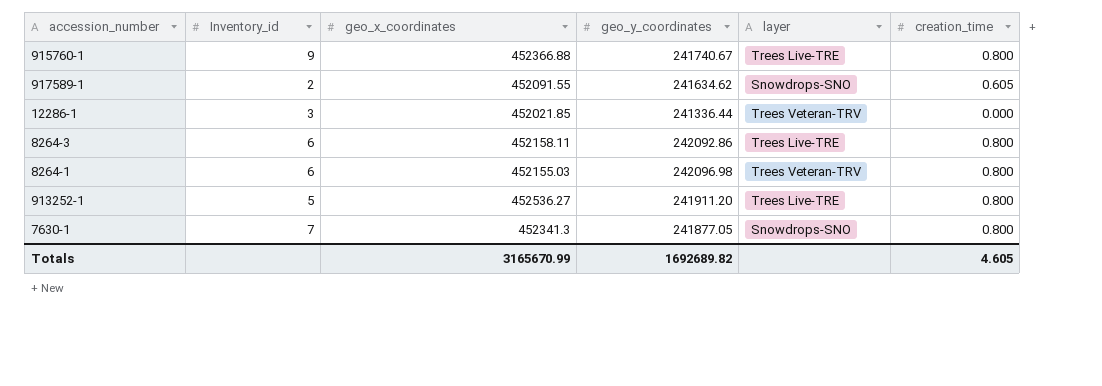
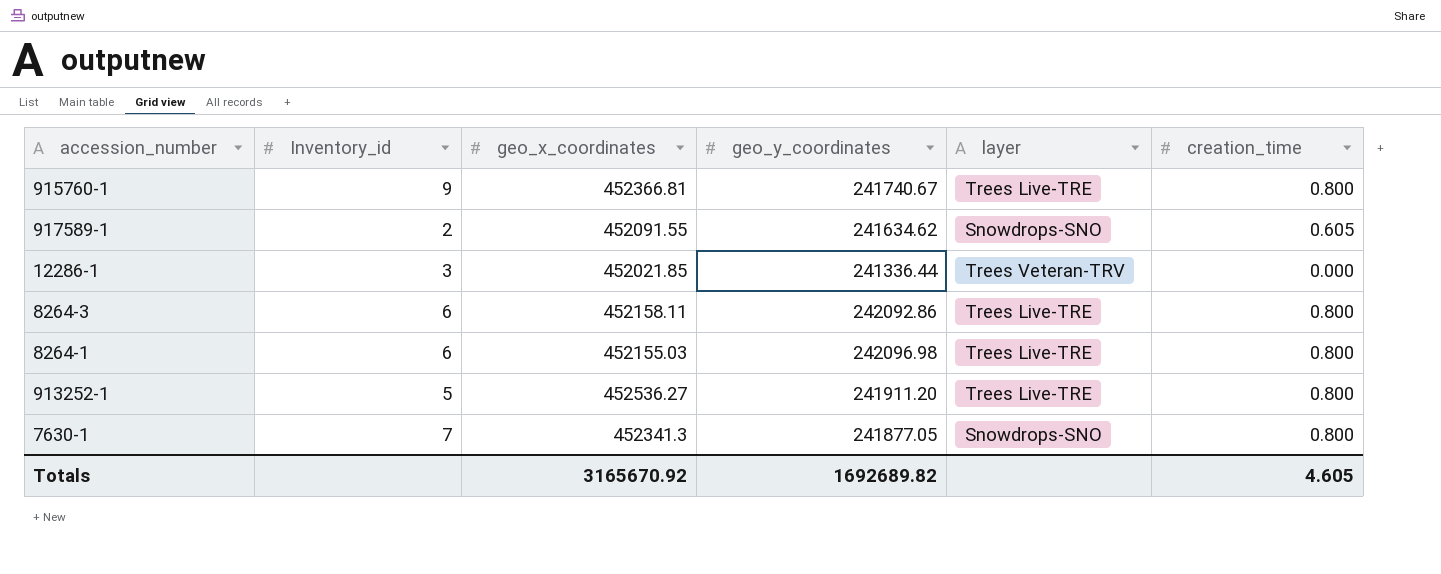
915760-1 | geo_x_coordinates: 452366.88 -> 452366.81
8264-1 | layer: Trees Veteran-TRV -> Trees Live-TRE
Totals | geo_x_coordinates: 3165670.99 -> 3165670.92

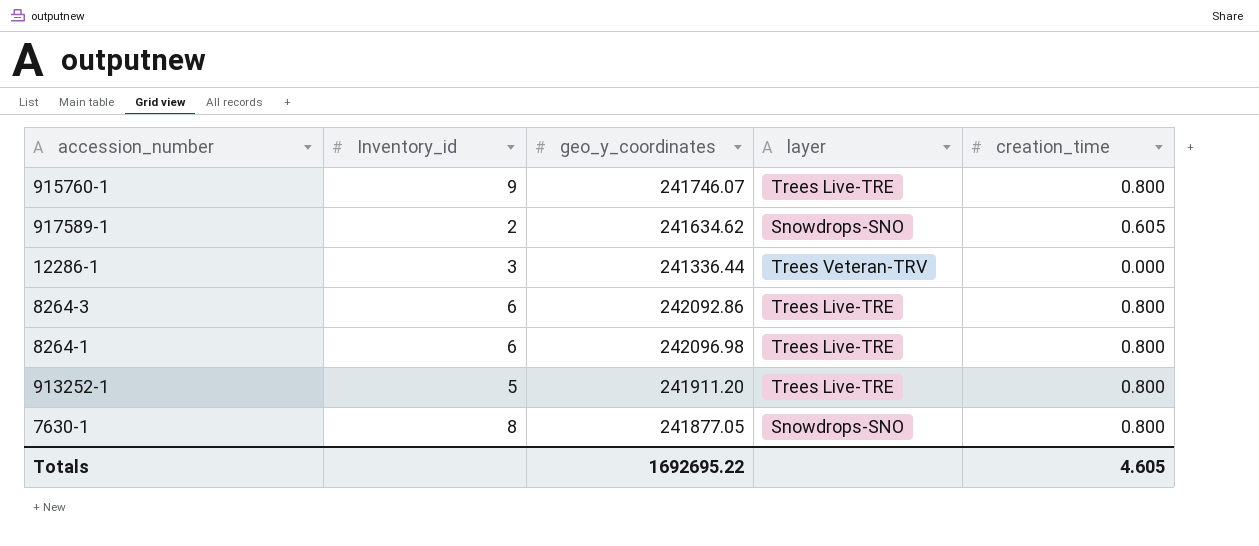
column geo_x_coordinates | position: 3 -> none
915760-1 | geo_y_coordinates: 241740.67 -> 241746.07
7630-1 | Inventory_id: 7 -> 8
Totals | geo_y_coordinates: 1692689.82 -> 1692695.22

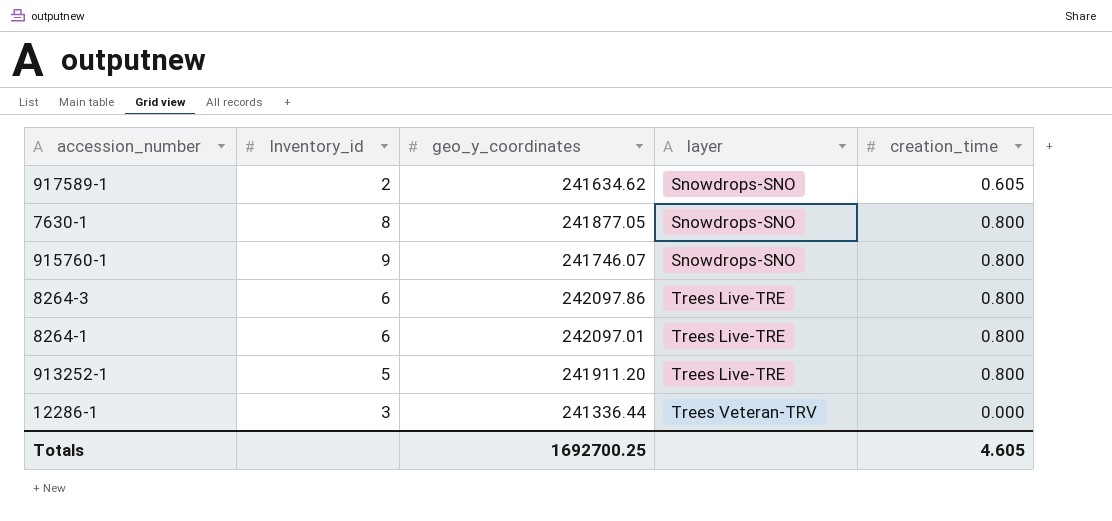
row order: none -> layer ascending
915760-1 | layer: Trees Live-TRE -> Snowdrops-SNO
8264-3 | geo_y_coordinates: 242092.86 -> 242097.86
8264-1 | geo_y_coordinates: 242096.98 -> 242097.01
Totals | geo_y_coordinates: 1692695.22 -> 1692700.25

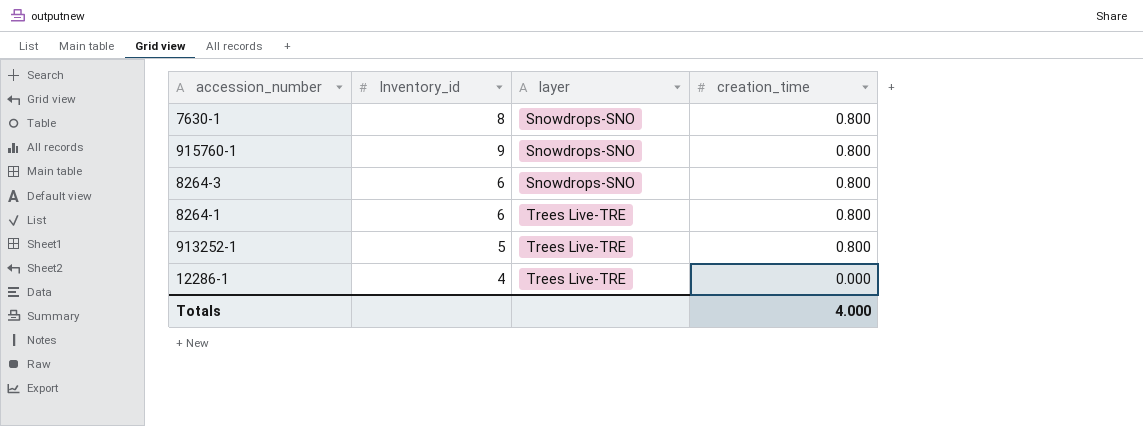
column geo_y_coordinates | position: 3 -> none
row 917589-1: 2 | 241634.62 | Snowdrops-SNO | 0.605 -> none
8264-3 | layer: Trees Live-TRE -> Snowdrops-SNO
12286-1 | Inventory_id: 3 -> 4
12286-1 | layer: Trees Veteran-TRV -> Trees Live-TRE
Totals | creation_time: 4.605 -> 4.000

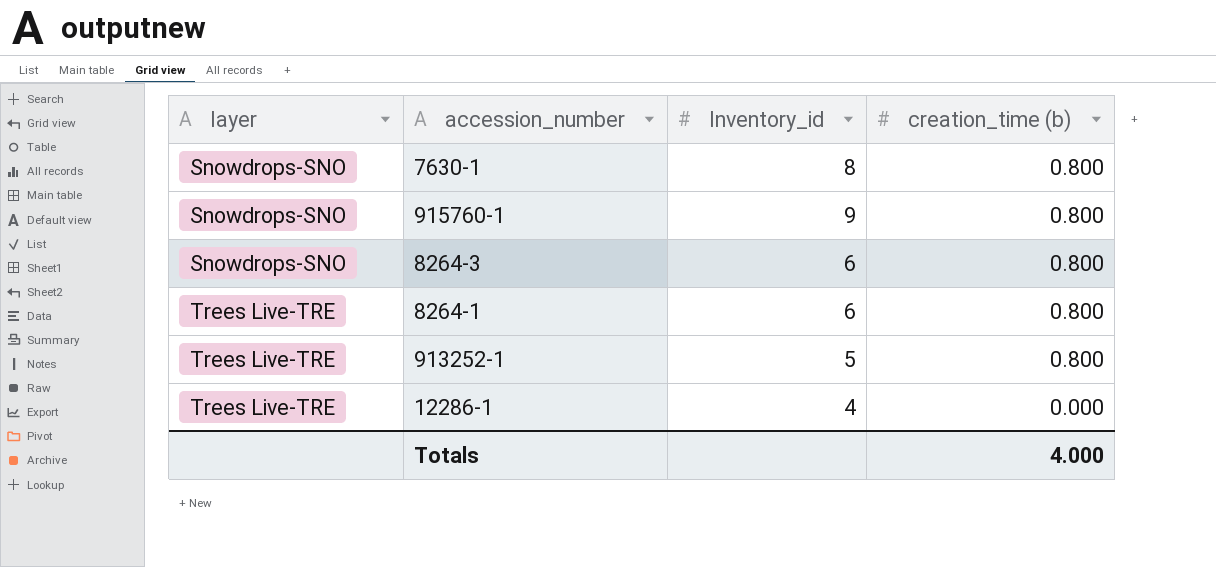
column layer | position: 3 -> 1
column name: creation_time -> creation_time (b)

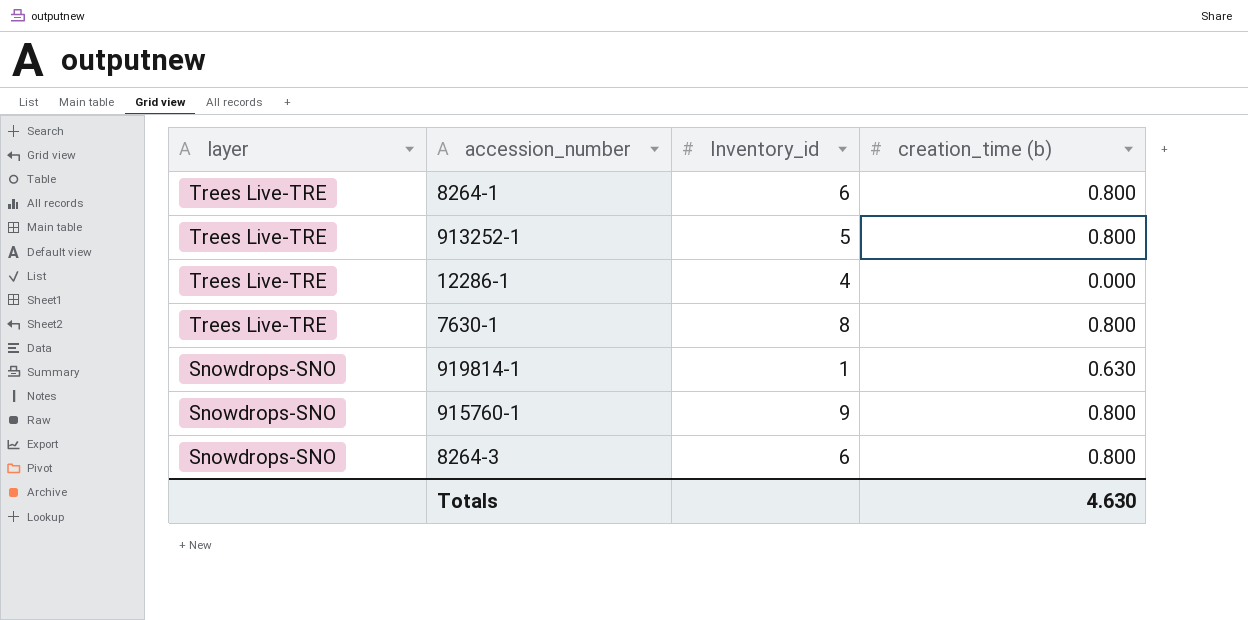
row order: layer ascending -> layer descending
7630-1 | layer: Snowdrops-SNO -> Trees Live-TRE
row 919814-1: none -> Snowdrops-SNO | 1 | 0.630
Totals | creation_time (b): 4.000 -> 4.630

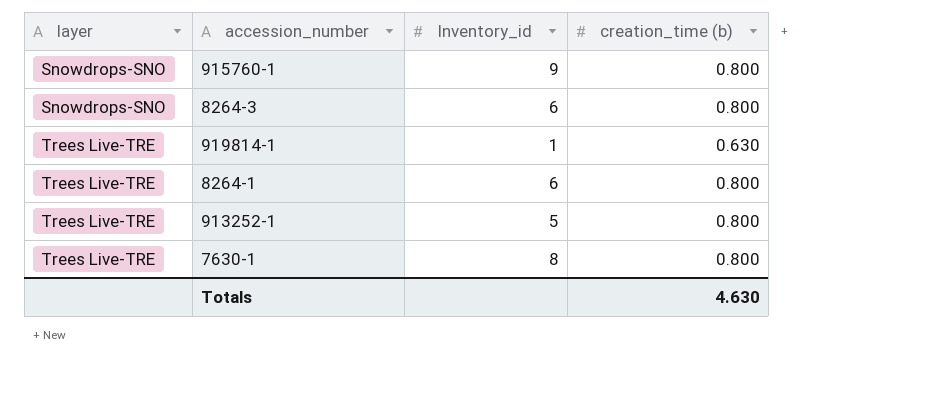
row order: layer descending -> layer ascending
row 12286-1: Trees Live-TRE | 4 | 0.000 -> none
919814-1 | layer: Snowdrops-SNO -> Trees Live-TRE

